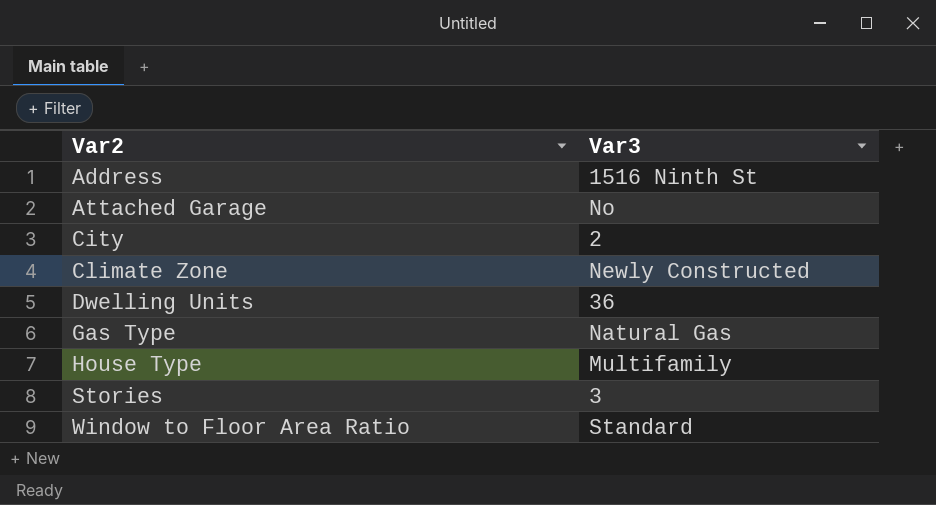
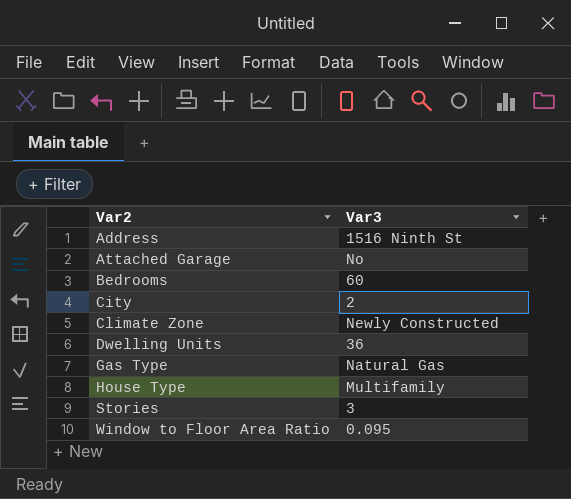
row Bedrooms: none -> 60
Window to Floor Area Ratio | Var3: Standard -> 0.095

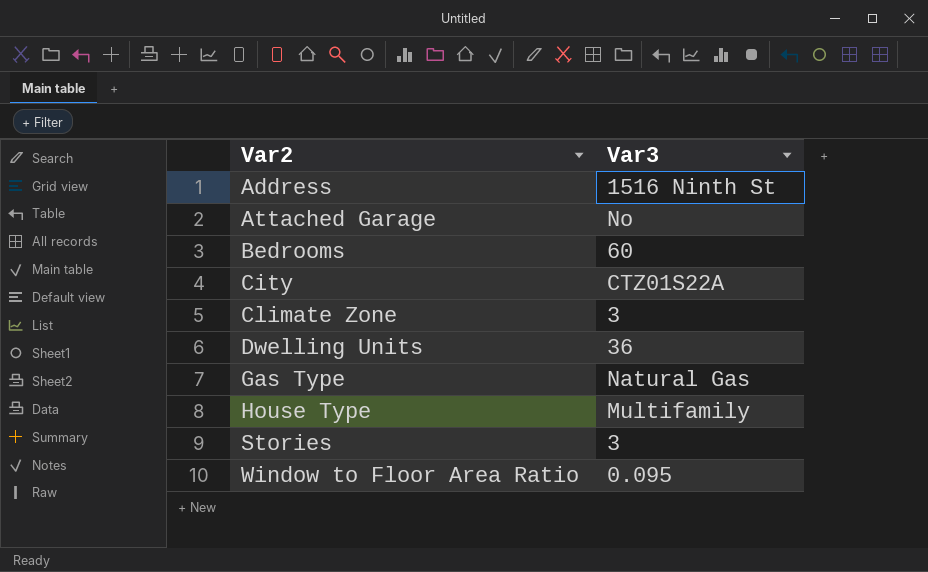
City | Var3: 2 -> CTZ01S22A
Climate Zone | Var3: Newly Constructed -> 3

